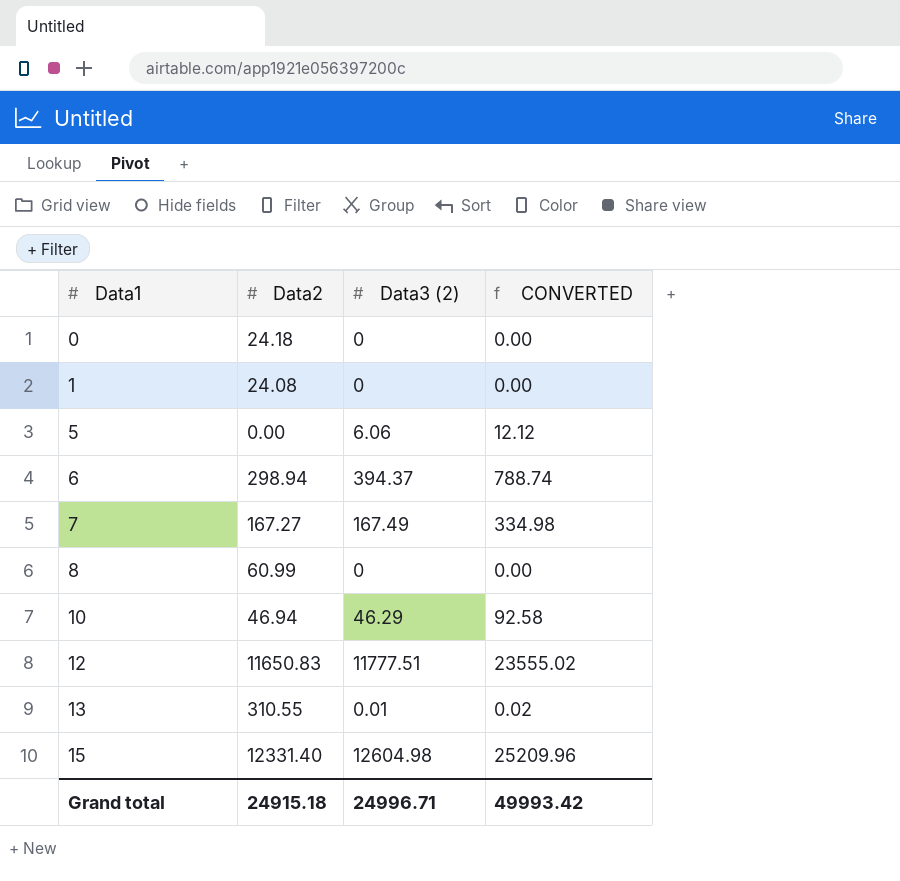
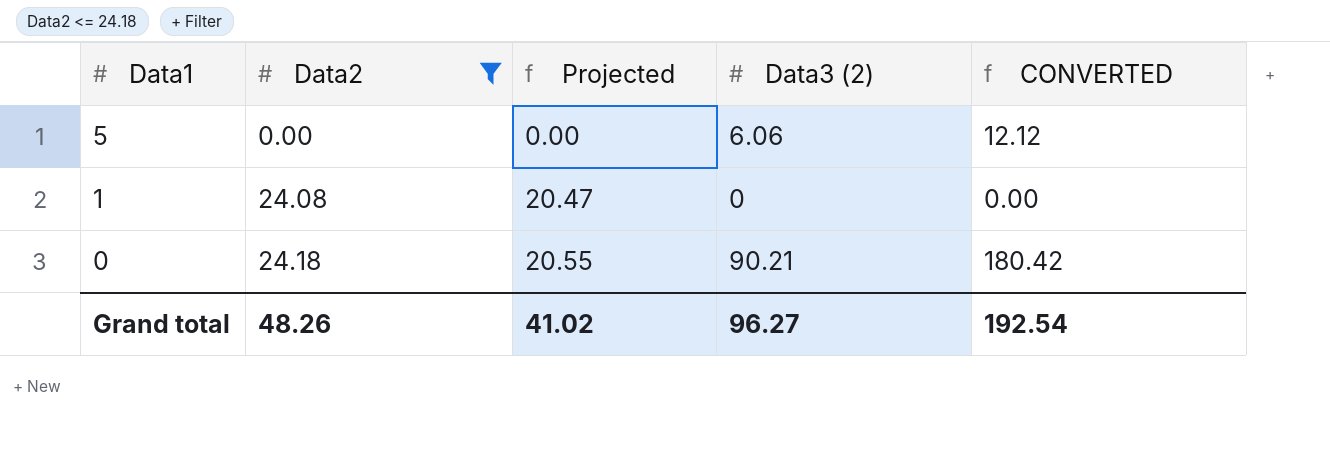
filter: none -> Data2 <= 24.18
row order: Data1 ascending -> Data1 descending
column Projected | formula: none -> [Data2] * 0.85
0 | Data3 (2): 0 -> 90.21
0 | CONVERTED: 0.00 -> 180.42
Grand total | Data2: 24915.18 -> 48.26
Grand total | Data3 (2): 24996.71 -> 96.27
Grand total | CONVERTED: 49993.42 -> 192.54

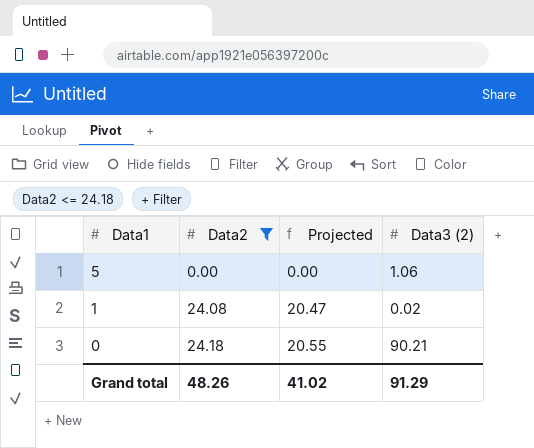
column CONVERTED | formula: [Data3 (2)] * 2 -> none
5 | Data3 (2): 6.06 -> 1.06
1 | Data3 (2): 0 -> 0.02
Grand total | Data3 (2): 96.27 -> 91.29

